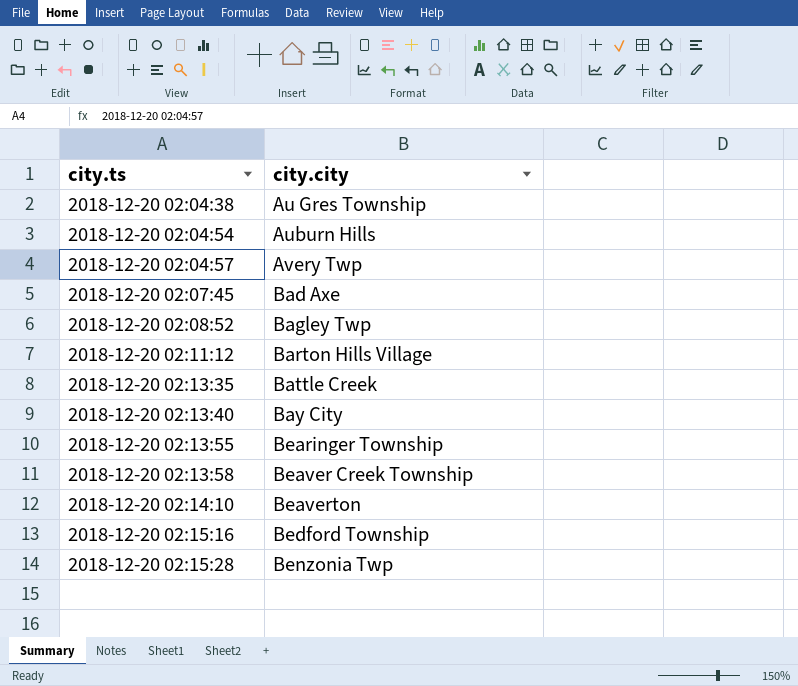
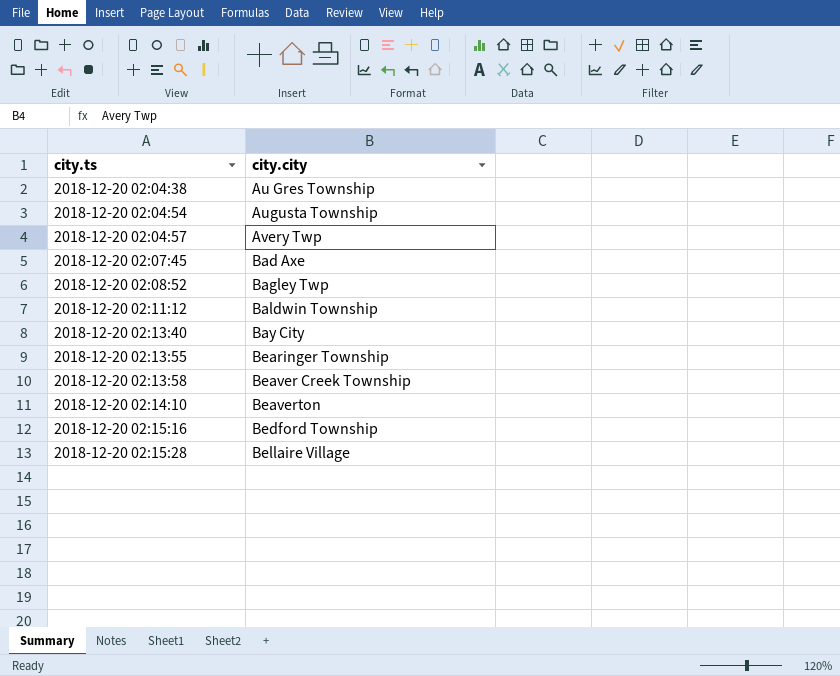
row 2018-12-20 02:13:35: Battle Creek -> none
2018-12-20 02:04:54 | city.city: Auburn Hills -> Augusta Township
2018-12-20 02:11:12 | city.city: Barton Hills Village -> Baldwin Township
2018-12-20 02:15:28 | city.city: Benzonia Twp -> Bellaire Village

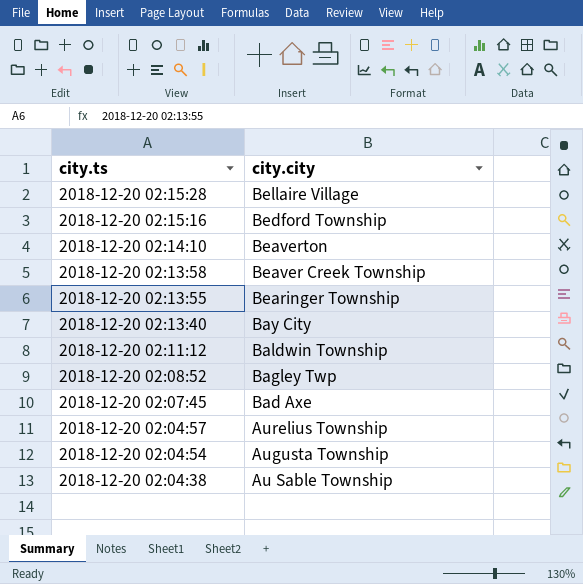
row order: city.ts ascending -> city.ts descending
2018-12-20 02:04:57 | city.city: Avery Twp -> Aurelius Township
2018-12-20 02:04:38 | city.city: Au Gres Township -> Au Sable Township

